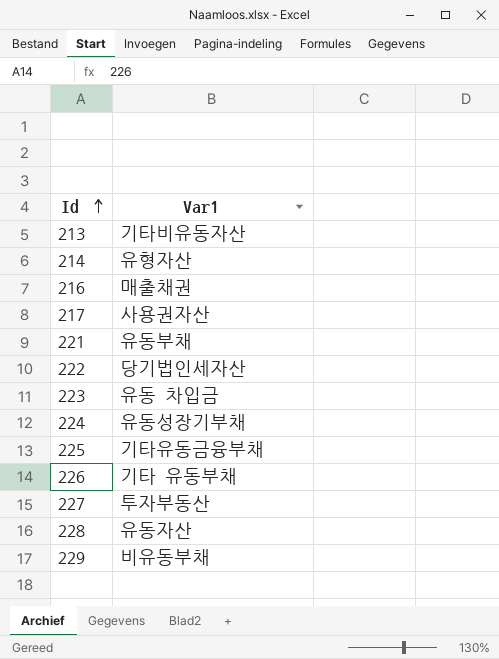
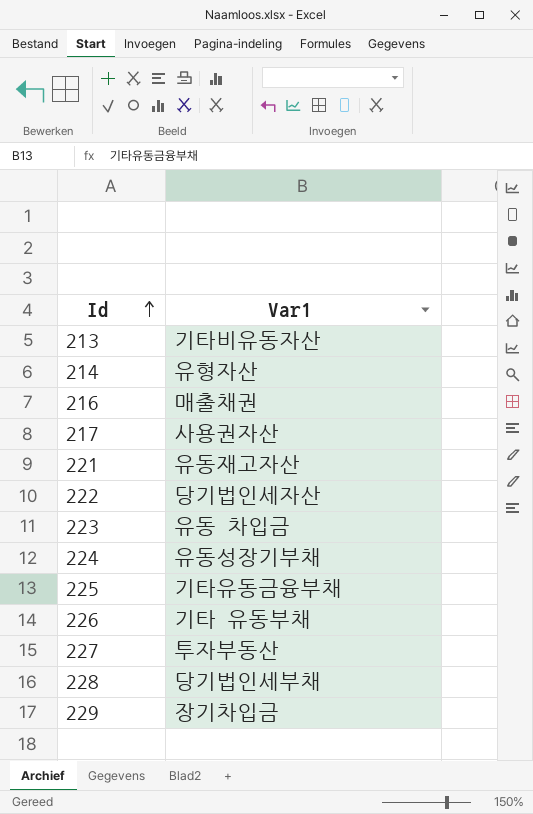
221 | Var1: 유동부채 -> 유동재고자산
228 | Var1: 유동자산 -> 당기법인세부채
229 | Var1: 비유동부채 -> 장기차입금

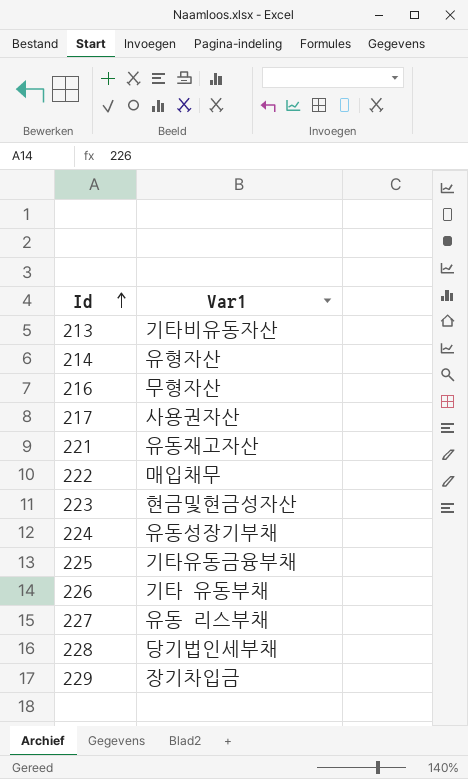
216 | Var1: 매출채권 -> 무형자산
222 | Var1: 당기법인세자산 -> 매입채무
223 | Var1: 유동 차입금 -> 현금및현금성자산
227 | Var1: 투자부동산 -> 유동 리스부채

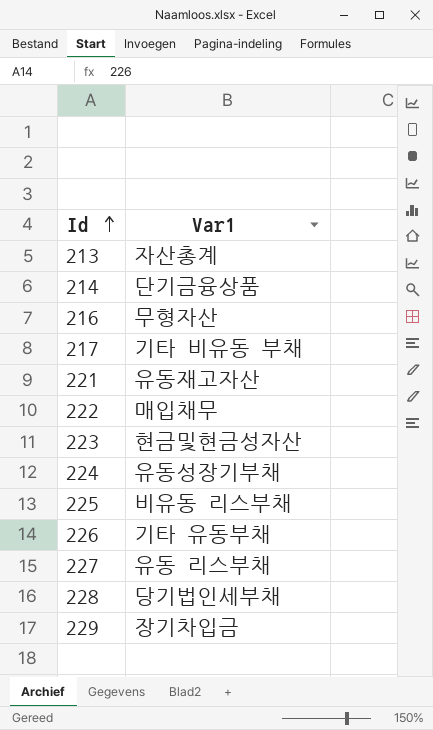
213 | Var1: 기타비유동자산 -> 자산총계
214 | Var1: 유형자산 -> 단기금융상품
217 | Var1: 사용권자산 -> 기타 비유동 부채
225 | Var1: 기타유동금융부채 -> 비유동 리스부채

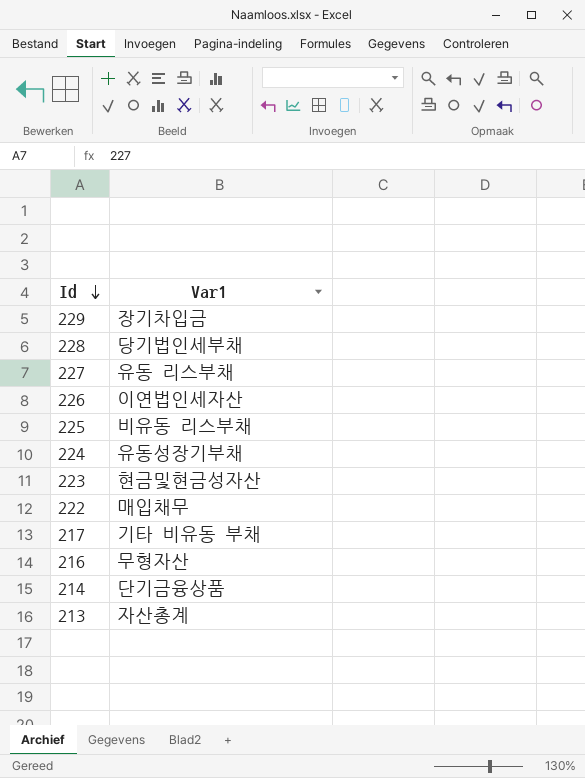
row order: Id ascending -> Id descending
row 221: 유동재고자산 -> none
226 | Var1: 기타 유동부채 -> 이연법인세자산

